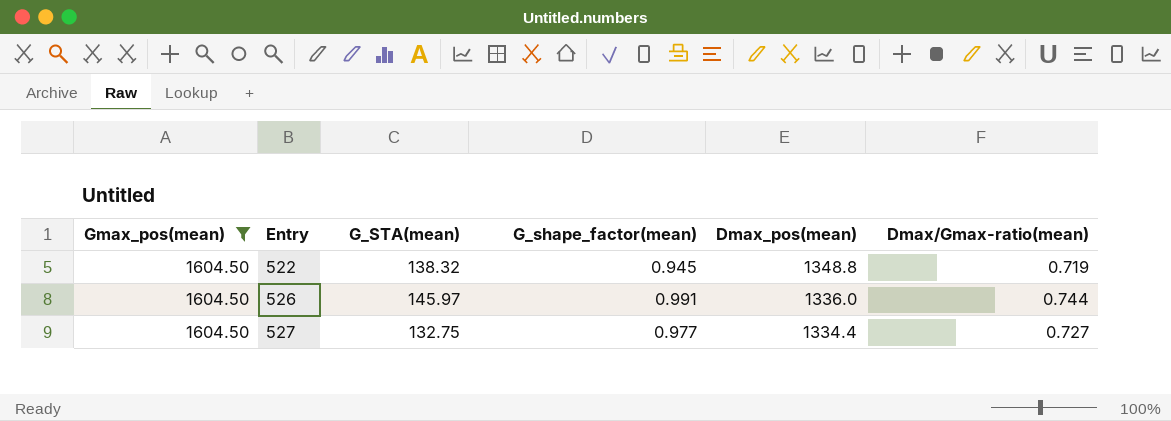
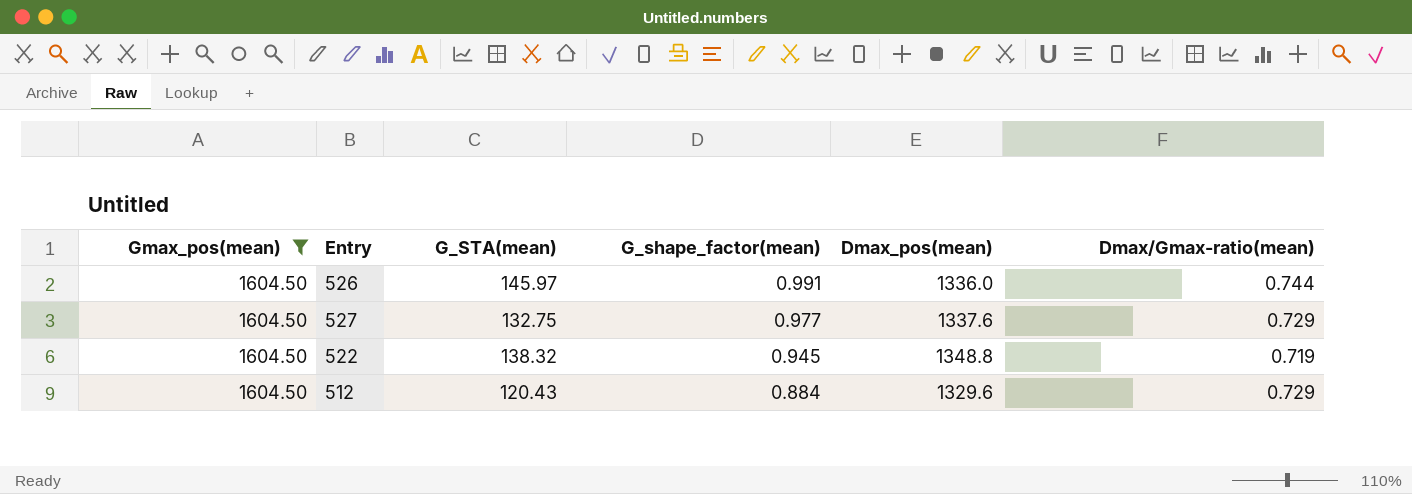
row order: Entry ascending -> G_shape_factor(mean) descending
527 | Dmax_pos(mean): 1334.4 -> 1337.6
527 | Dmax/Gmax-ratio(mean): 0.727 -> 0.729
row 512: none -> 1604.50 | 120.43 | 0.884 | 1329.6 | 0.729

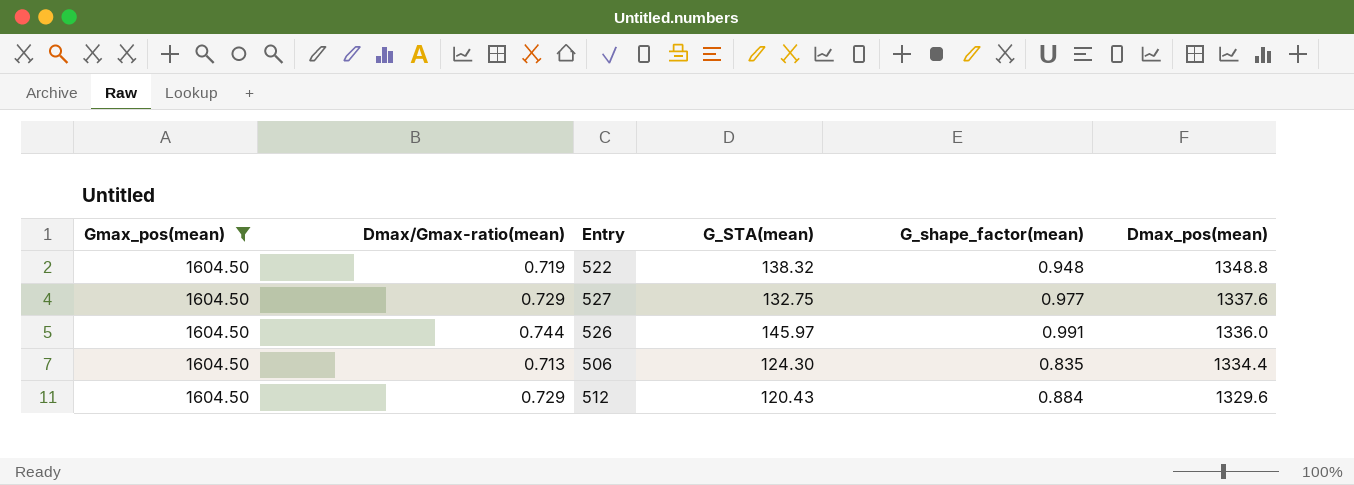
row order: G_shape_factor(mean) descending -> Dmax_pos(mean) descending
column Dmax/Gmax-ratio(mean) | position: 6 -> 2
522 | G_shape_factor(mean): 0.945 -> 0.948
row 506: none -> 1604.50 | 0.713 | 124.30 | 0.835 | 1334.4

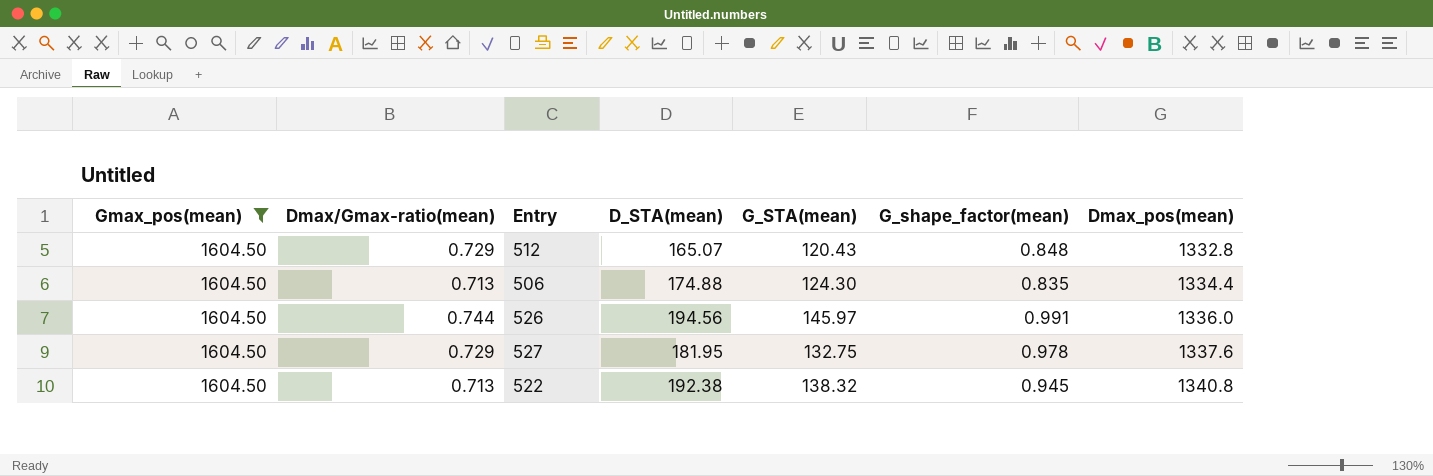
row order: Dmax_pos(mean) descending -> Dmax_pos(mean) ascending
column D_STA(mean) | position: none -> 4
512 | G_shape_factor(mean): 0.884 -> 0.848
512 | Dmax_pos(mean): 1329.6 -> 1332.8
527 | G_shape_factor(mean): 0.977 -> 0.978
522 | Dmax/Gmax-ratio(mean): 0.719 -> 0.713
522 | G_shape_factor(mean): 0.948 -> 0.945
522 | Dmax_pos(mean): 1348.8 -> 1340.8

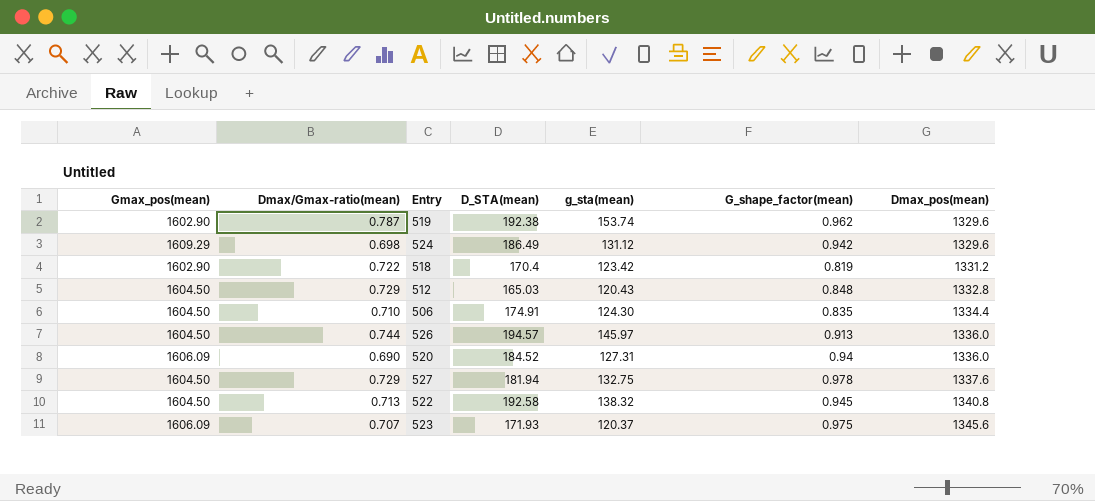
filter: Gmax_pos(mean) = 1604.50 -> none
column name: G_STA(mean) -> g_sta(mean)
512 | D_STA(mean): 165.07 -> 165.03
506 | Dmax/Gmax-ratio(mean): 0.713 -> 0.710
506 | D_STA(mean): 174.88 -> 174.91
526 | D_STA(mean): 194.56 -> 194.57
526 | G_shape_factor(mean): 0.991 -> 0.913
527 | D_STA(mean): 181.95 -> 181.94
522 | D_STA(mean): 192.38 -> 192.58

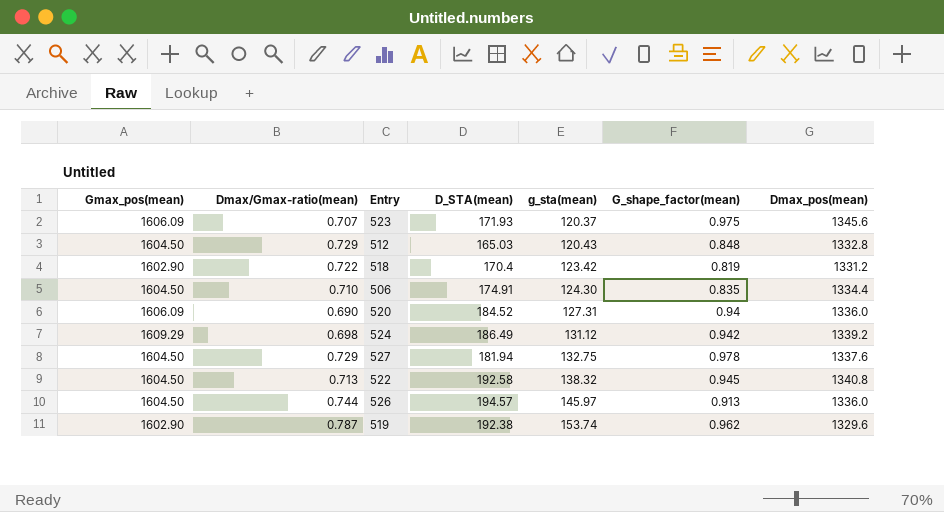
row order: Dmax_pos(mean) ascending -> g_sta(mean) ascending
524 | Dmax_pos(mean): 1329.6 -> 1339.2

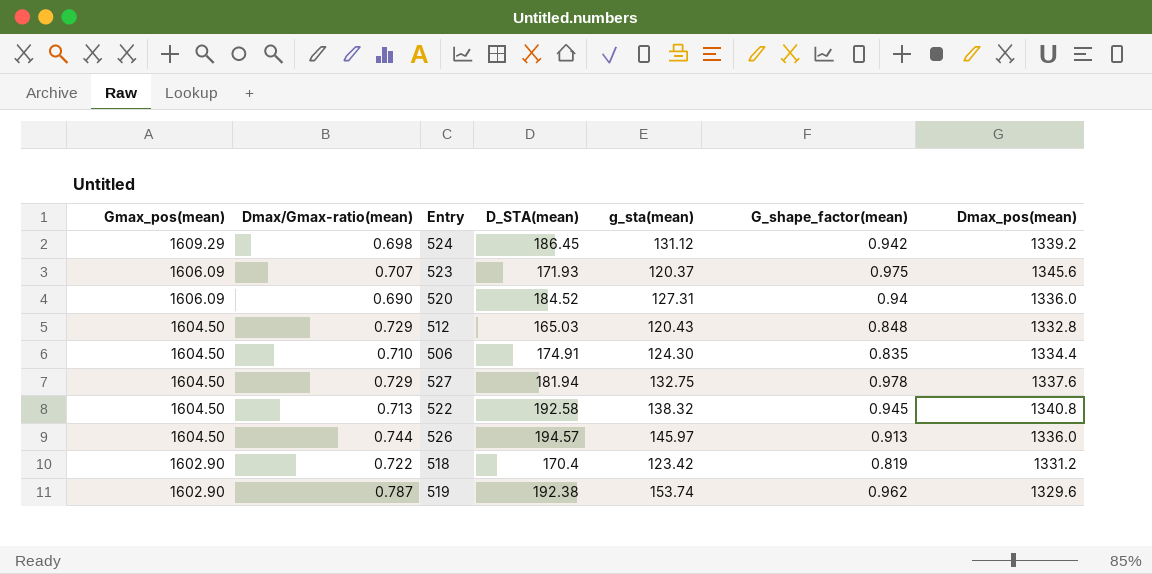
row order: g_sta(mean) ascending -> Gmax_pos(mean) descending
524 | D_STA(mean): 186.49 -> 186.45

